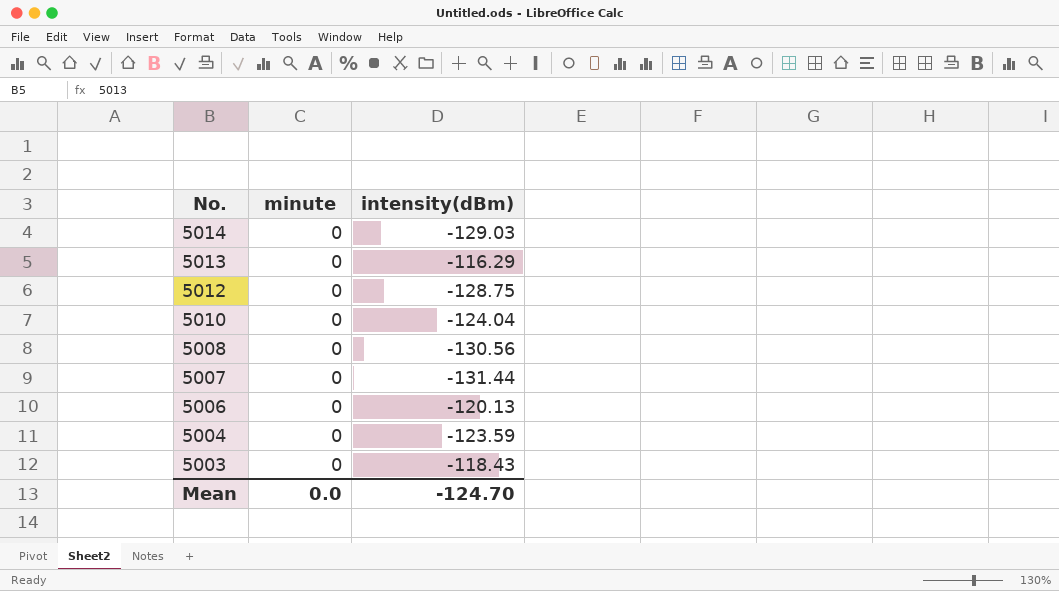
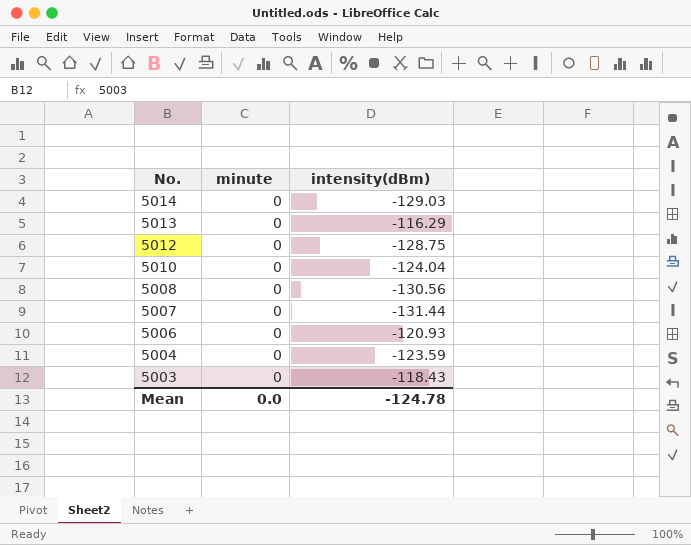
5006 | intensity(dBm): -120.13 -> -120.93
Mean | intensity(dBm): -124.70 -> -124.78

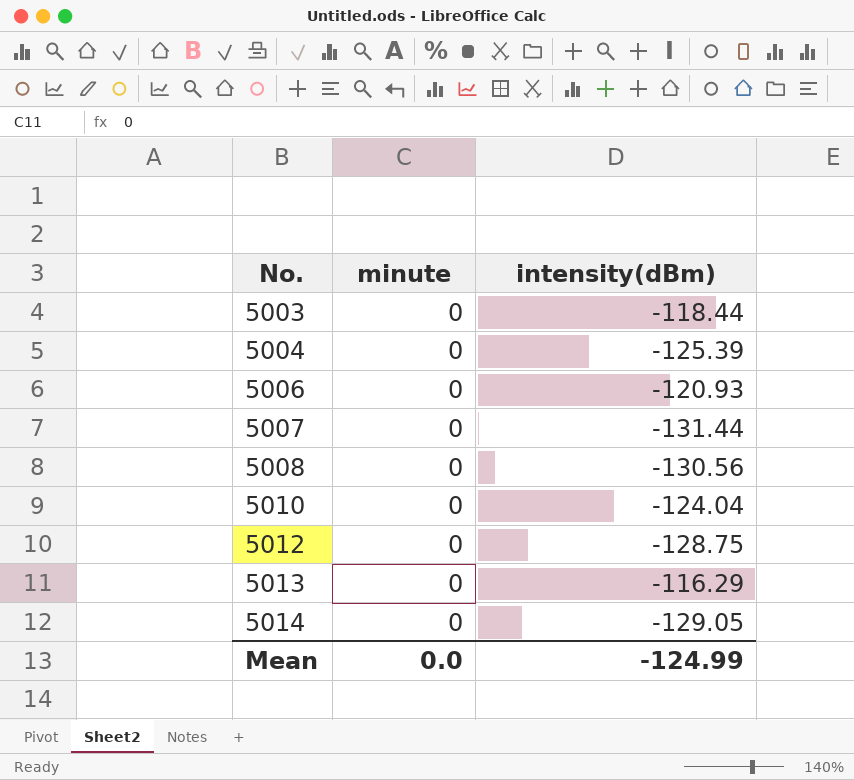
row order: No. descending -> No. ascending
5003 | intensity(dBm): -118.43 -> -118.44
5004 | intensity(dBm): -123.59 -> -125.39
5014 | intensity(dBm): -129.03 -> -129.05
Mean | intensity(dBm): -124.78 -> -124.99

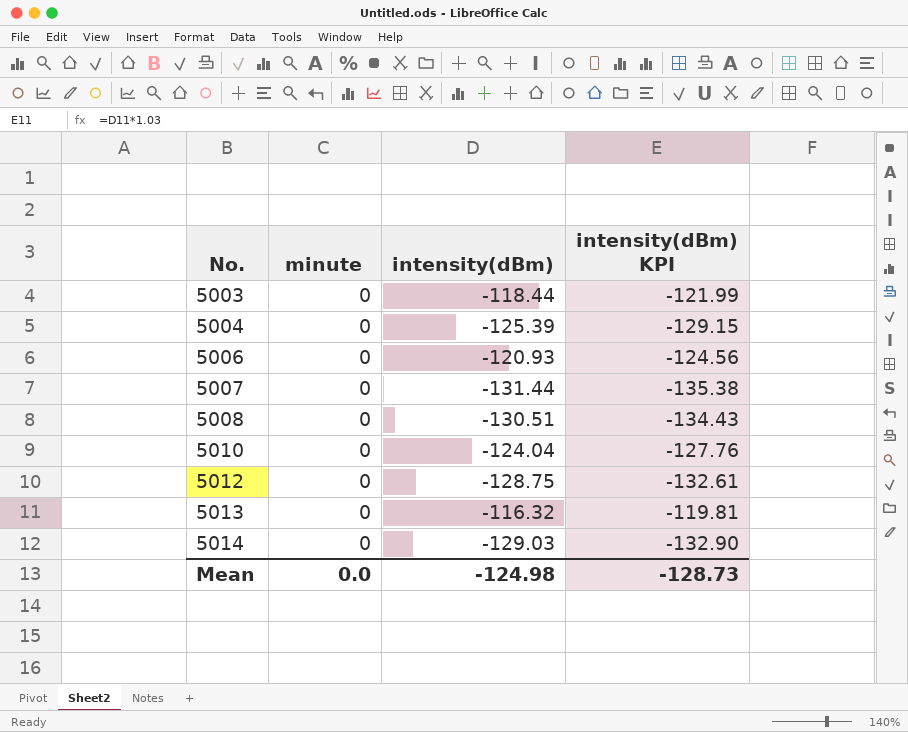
column intensity(dBm) KPI | formula: none -> [intensity(dBm)] * 1.03
5008 | intensity(dBm): -130.56 -> -130.51
5013 | intensity(dBm): -116.29 -> -116.32
5014 | intensity(dBm): -129.05 -> -129.03
Mean | intensity(dBm): -124.99 -> -124.98

